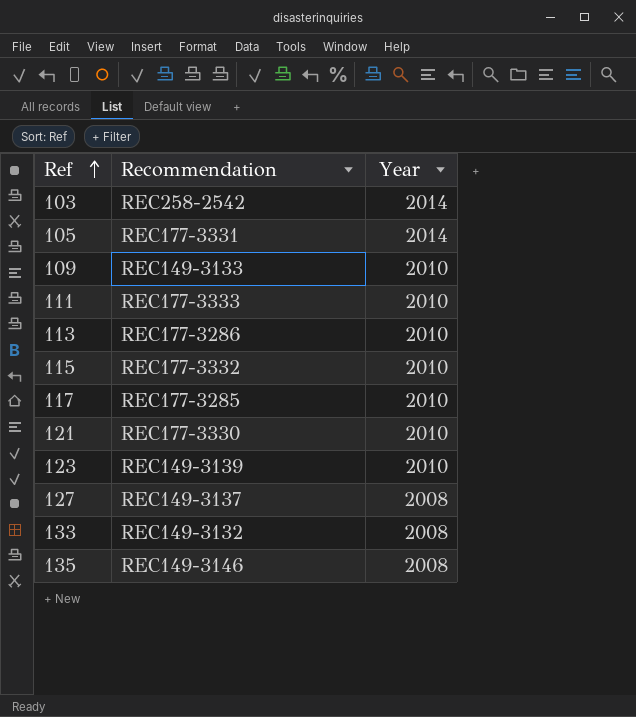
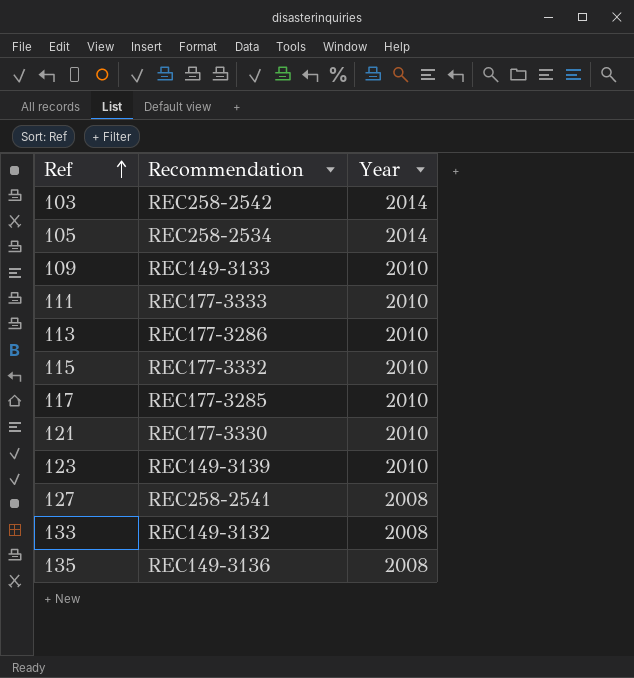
105 | Recommendation: REC177-3331 -> REC258-2534
127 | Recommendation: REC149-3137 -> REC258-2541
135 | Recommendation: REC149-3146 -> REC149-3136

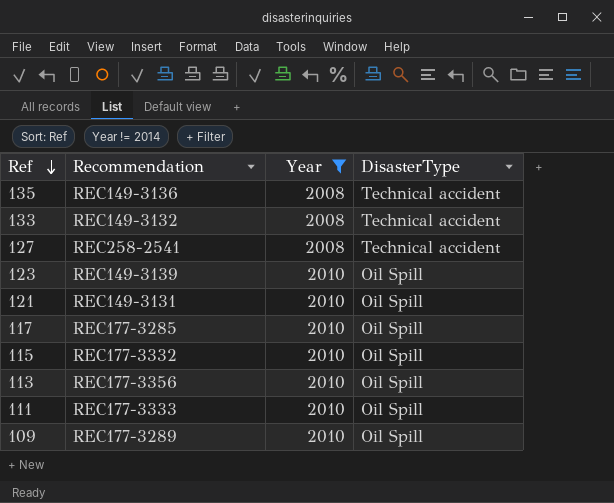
filter: none -> Year != 2014
row order: Ref ascending -> Ref descending
column DisasterType | position: none -> 4
121 | Recommendation: REC177-3330 -> REC149-3131
113 | Recommendation: REC177-3286 -> REC177-3356
109 | Recommendation: REC149-3133 -> REC177-3289

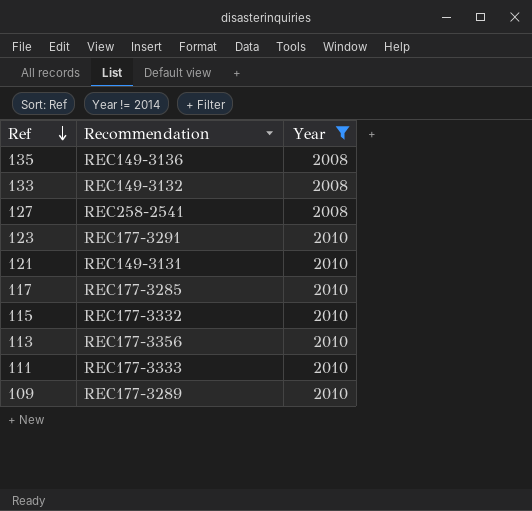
column DisasterType | position: 4 -> none
123 | Recommendation: REC149-3139 -> REC177-3291

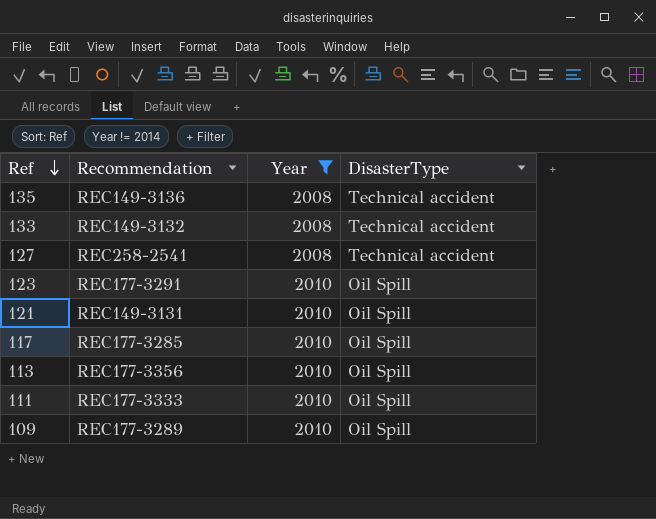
column DisasterType | position: none -> 4
row 115: REC177-3332 | 2010 -> none

